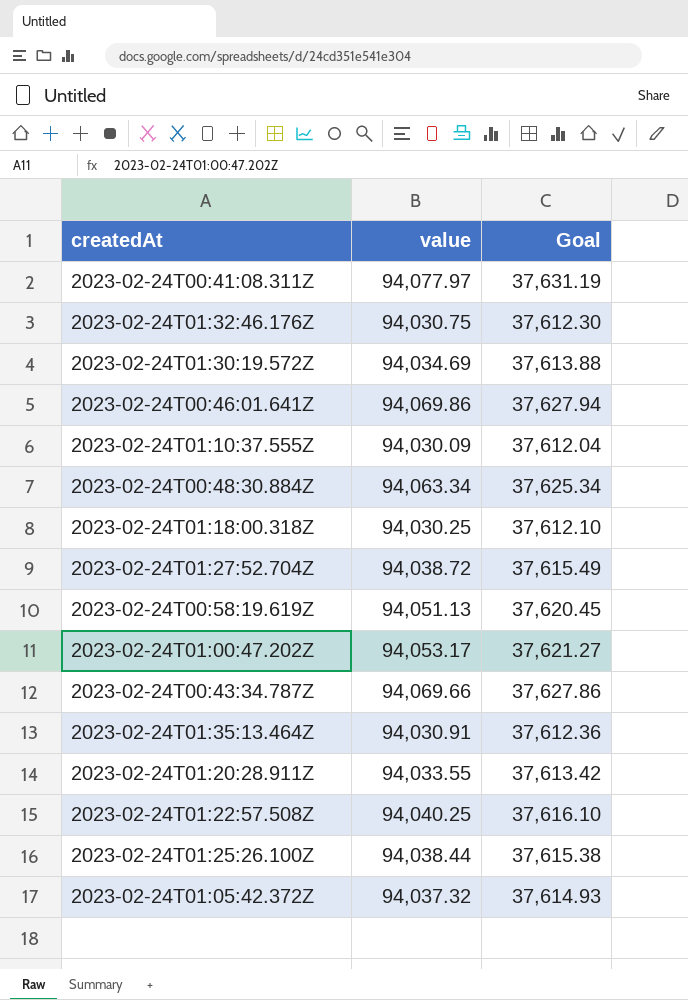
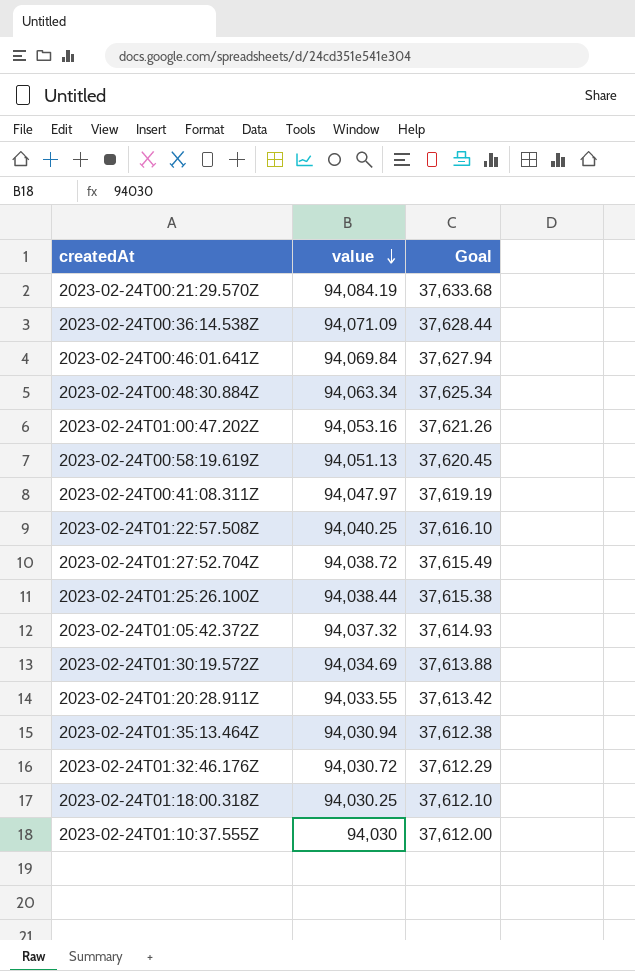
row order: none -> value descending
row 2023-02-24T00:43:34.787Z: 94,069.66 | 37,627.86 -> none
row 2023-02-24T00:21:29.570Z: none -> 94,084.19 | 37,633.68
row 2023-02-24T00:36:14.538Z: none -> 94,071.09 | 37,628.44
2023-02-24T00:46:01.641Z | value: 94,069.86 -> 94,069.84
2023-02-24T01:00:47.202Z | value: 94,053.17 -> 94,053.16
2023-02-24T01:00:47.202Z | Goal: 37,621.27 -> 37,621.26
2023-02-24T00:41:08.311Z | value: 94,077.97 -> 94,047.97
2023-02-24T00:41:08.311Z | Goal: 37,631.19 -> 37,619.19
2023-02-24T01:35:13.464Z | value: 94,030.91 -> 94,030.94
2023-02-24T01:35:13.464Z | Goal: 37,612.36 -> 37,612.38
2023-02-24T01:32:46.176Z | value: 94,030.75 -> 94,030.72
2023-02-24T01:32:46.176Z | Goal: 37,612.30 -> 37,612.29
2023-02-24T01:10:37.555Z | value: 94,030.09 -> 94,030
2023-02-24T01:10:37.555Z | Goal: 37,612.04 -> 37,612.00

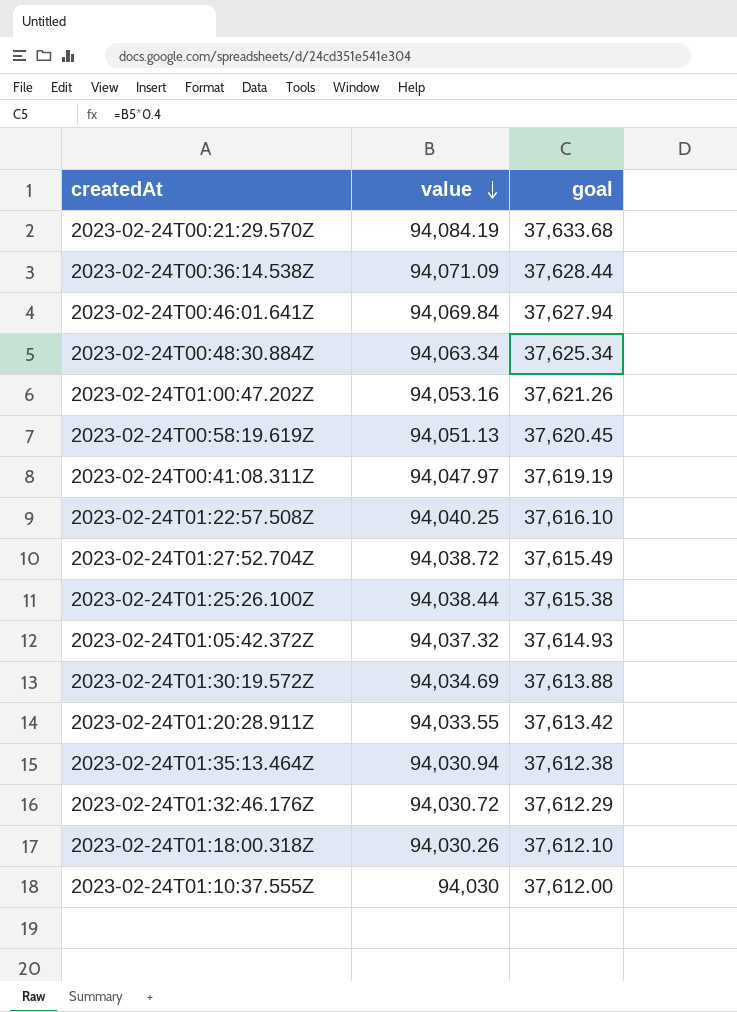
column name: Goal -> goal
2023-02-24T01:18:00.318Z | value: 94,030.25 -> 94,030.26

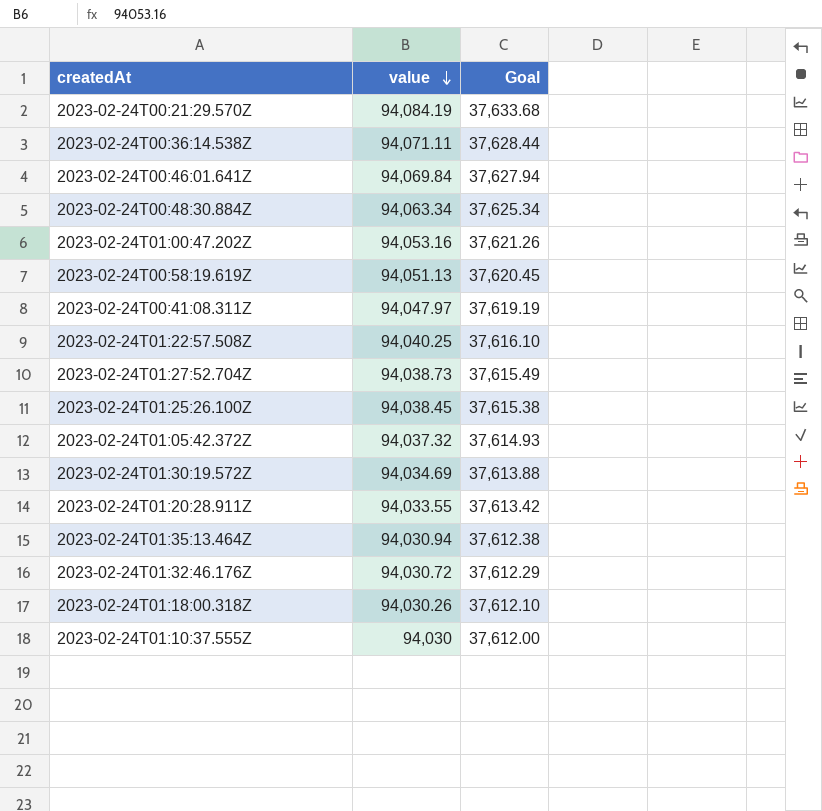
column name: goal -> Goal
2023-02-24T00:36:14.538Z | value: 94,071.09 -> 94,071.11
2023-02-24T01:27:52.704Z | value: 94,038.72 -> 94,038.73
2023-02-24T01:25:26.100Z | value: 94,038.44 -> 94,038.45

